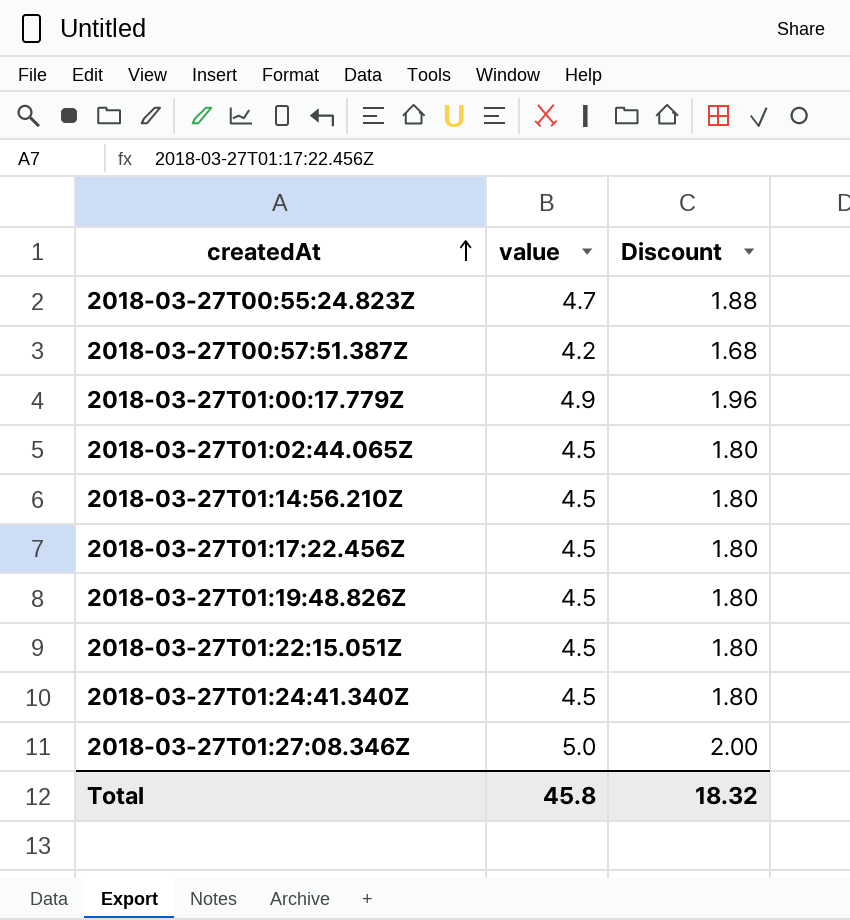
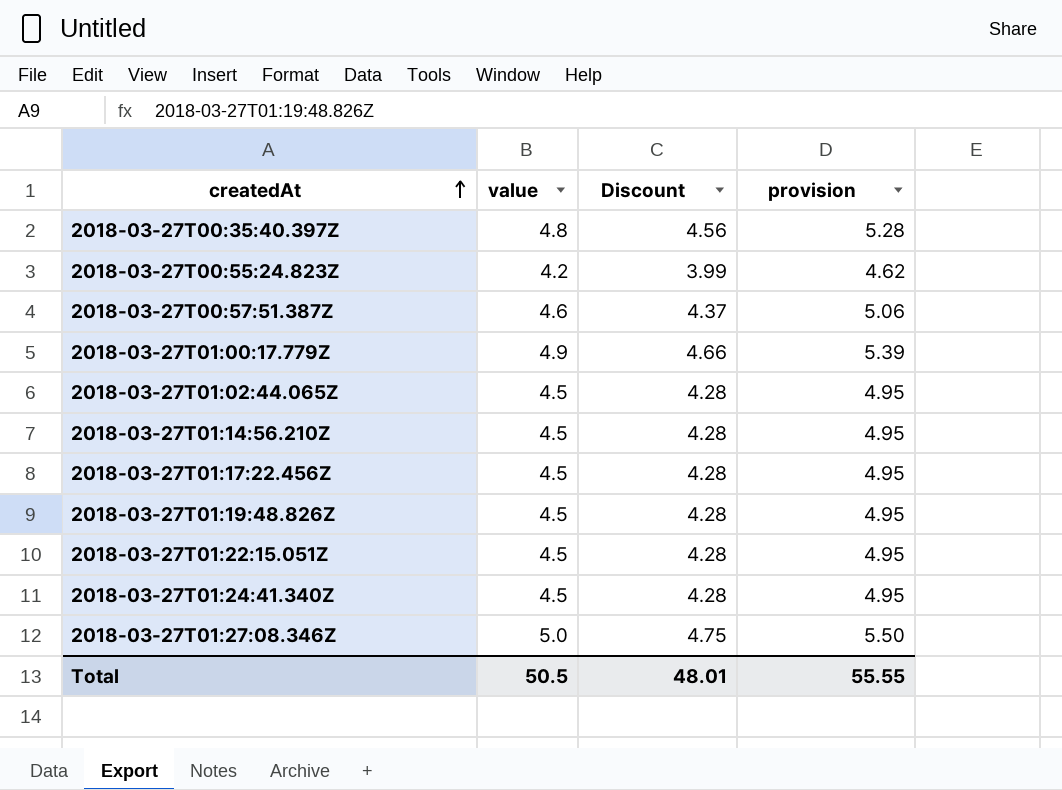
column Discount | formula: [value] * 0.4 -> [value] * 0.95
column provision | formula: none -> [value] * 1.1
row 2018-03-27T00:35:40.397Z: none -> 4.8 | 4.56 | 5.28
2018-03-27T00:55:24.823Z | value: 4.7 -> 4.2
2018-03-27T00:57:51.387Z | value: 4.2 -> 4.6
Total | value: 45.8 -> 50.5
Total | Discount: 18.32 -> 48.01

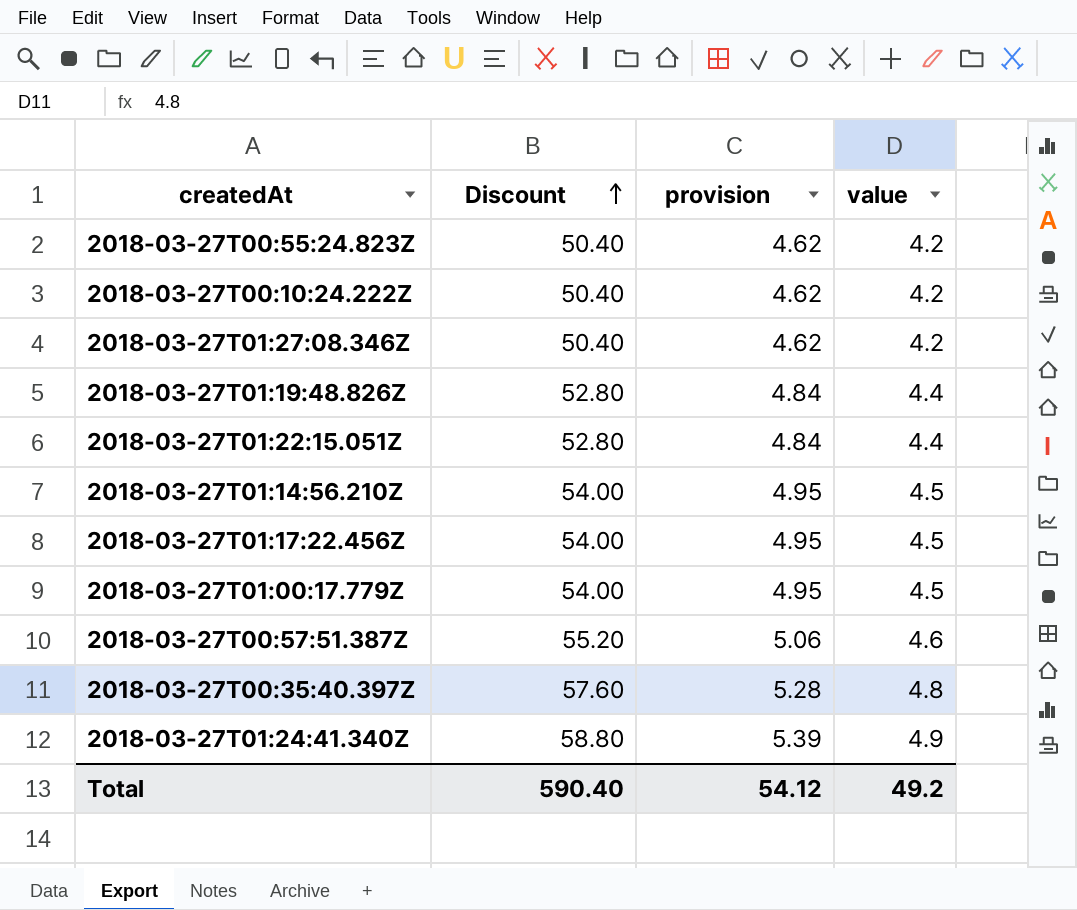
row order: createdAt ascending -> Discount ascending
column Discount | formula: [value] * 0.95 -> [value] * 12
column value | position: 2 -> 4
row 2018-03-27T01:02:44.065Z: 4.5 | 4.28 | 4.95 -> none
row 2018-03-27T00:10:24.222Z: none -> 50.40 | 4.62 | 4.2
2018-03-27T01:27:08.346Z | provision: 5.50 -> 4.62
2018-03-27T01:27:08.346Z | value: 5.0 -> 4.2
2018-03-27T01:19:48.826Z | provision: 4.95 -> 4.84
2018-03-27T01:19:48.826Z | value: 4.5 -> 4.4
2018-03-27T01:22:15.051Z | provision: 4.95 -> 4.84
2018-03-27T01:22:15.051Z | value: 4.5 -> 4.4
2018-03-27T01:00:17.779Z | provision: 5.39 -> 4.95
2018-03-27T01:00:17.779Z | value: 4.9 -> 4.5
2018-03-27T01:24:41.340Z | provision: 4.95 -> 5.39
2018-03-27T01:24:41.340Z | value: 4.5 -> 4.9
Total | Discount: 48.01 -> 590.40
Total | provision: 55.55 -> 54.12
Total | value: 50.5 -> 49.2

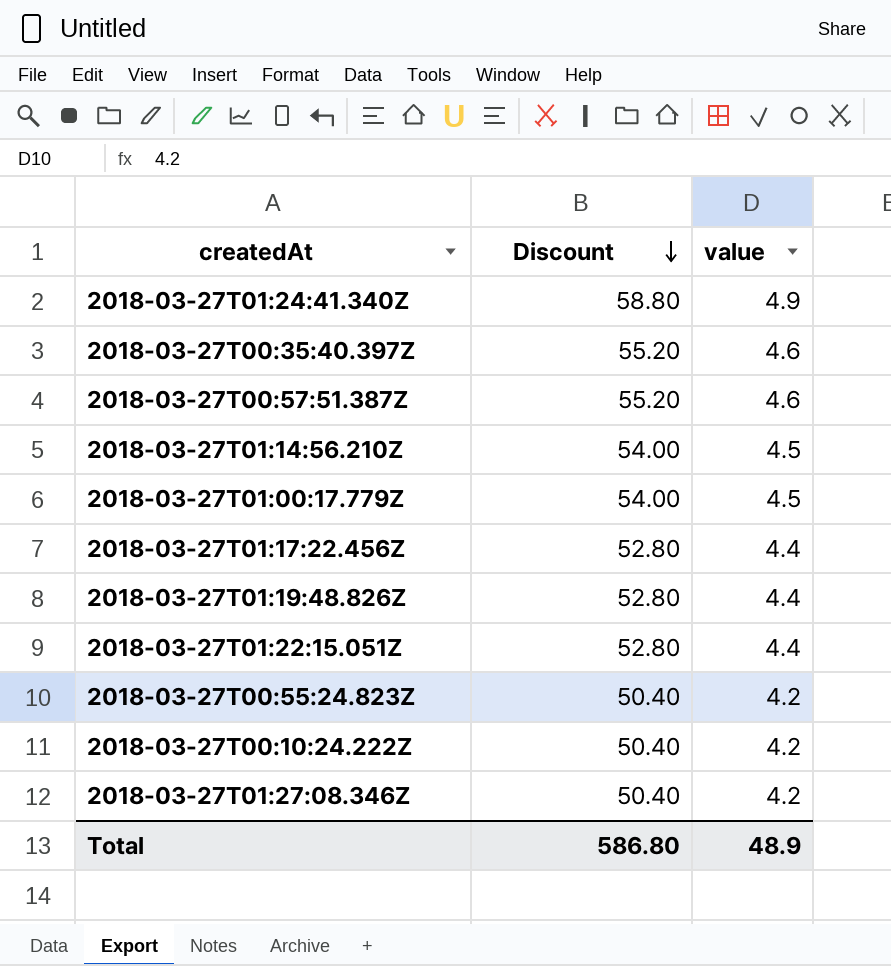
row order: Discount ascending -> Discount descending
column provision | formula: [value] * 1.1 -> none
2018-03-27T00:35:40.397Z | Discount: 57.60 -> 55.20
2018-03-27T00:35:40.397Z | value: 4.8 -> 4.6
2018-03-27T01:17:22.456Z | Discount: 54.00 -> 52.80
2018-03-27T01:17:22.456Z | value: 4.5 -> 4.4
Total | Discount: 590.40 -> 586.80
Total | value: 49.2 -> 48.9

